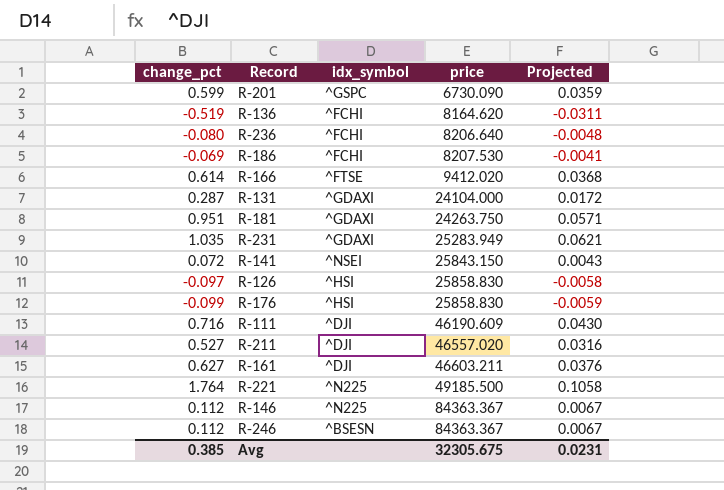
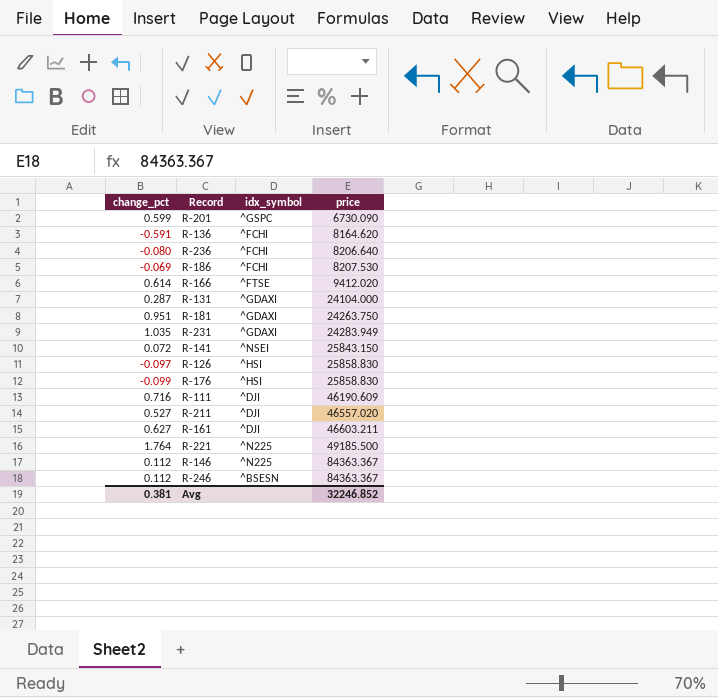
column Projected | formula: [change_pct] * 0.06 -> none
R-136 | change_pct: -0.519 -> -0.591
R-231 | price: 25283.949 -> 24283.949
Avg | change_pct: 0.385 -> 0.381
Avg | price: 32305.675 -> 32246.852

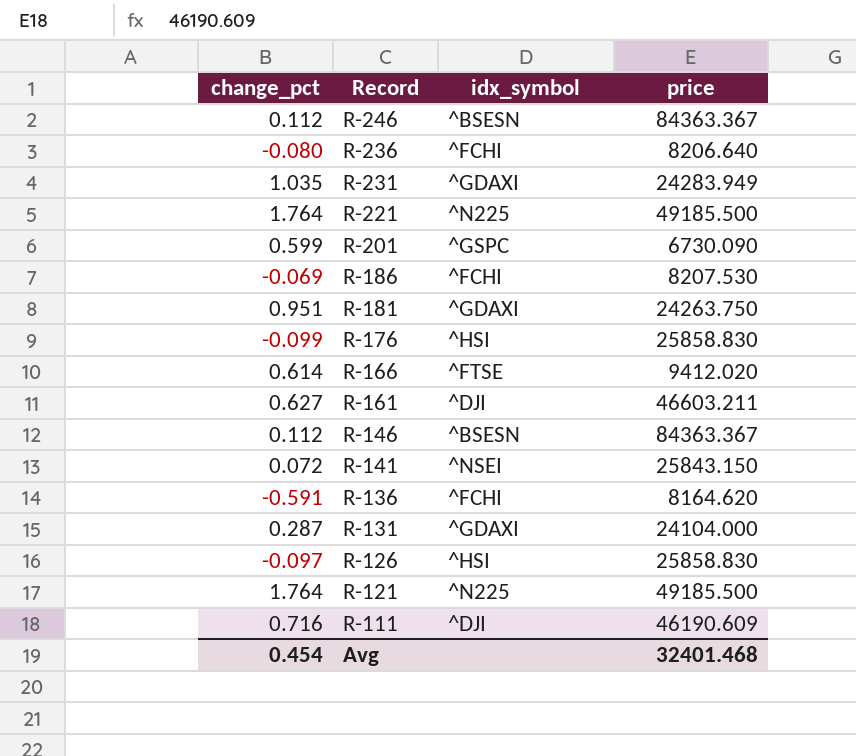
row order: price ascending -> Record descending
row R-211: 0.527 | ^DJI | 46557.020 -> none
R-146 | idx_symbol: ^N225 -> ^BSESN
row R-121: none -> 1.764 | ^N225 | 49185.500
Avg | change_pct: 0.381 -> 0.454
Avg | price: 32246.852 -> 32401.468

